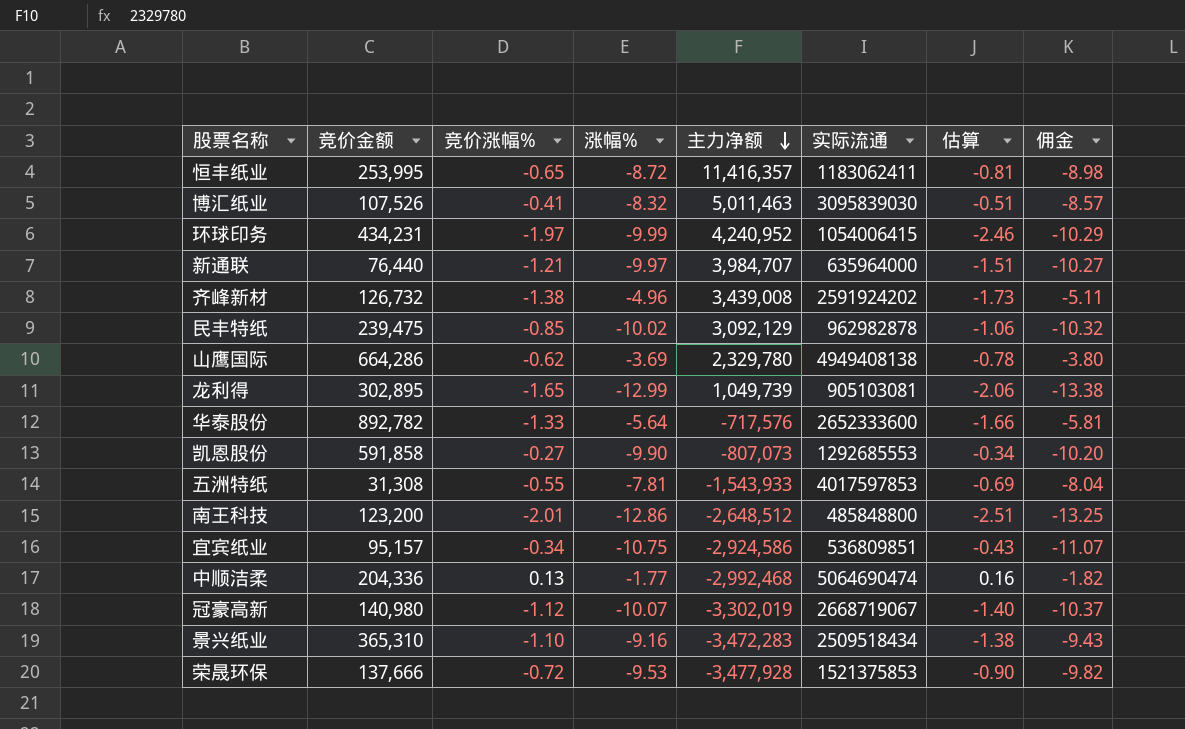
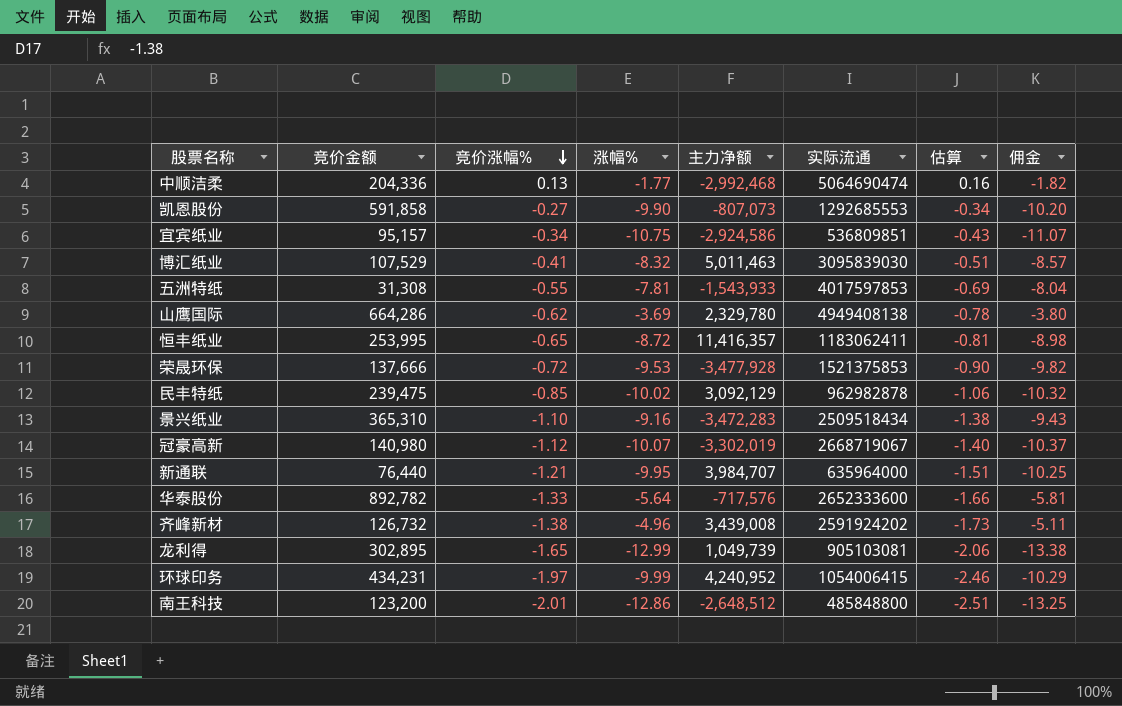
row order: 主力净额 descending -> 竞价涨幅% descending
博汇纸业 | 竞价金额: 107,526 -> 107,529
新通联 | 涨幅%: -9.97 -> -9.95
新通联 | 佣金: -10.27 -> -10.25

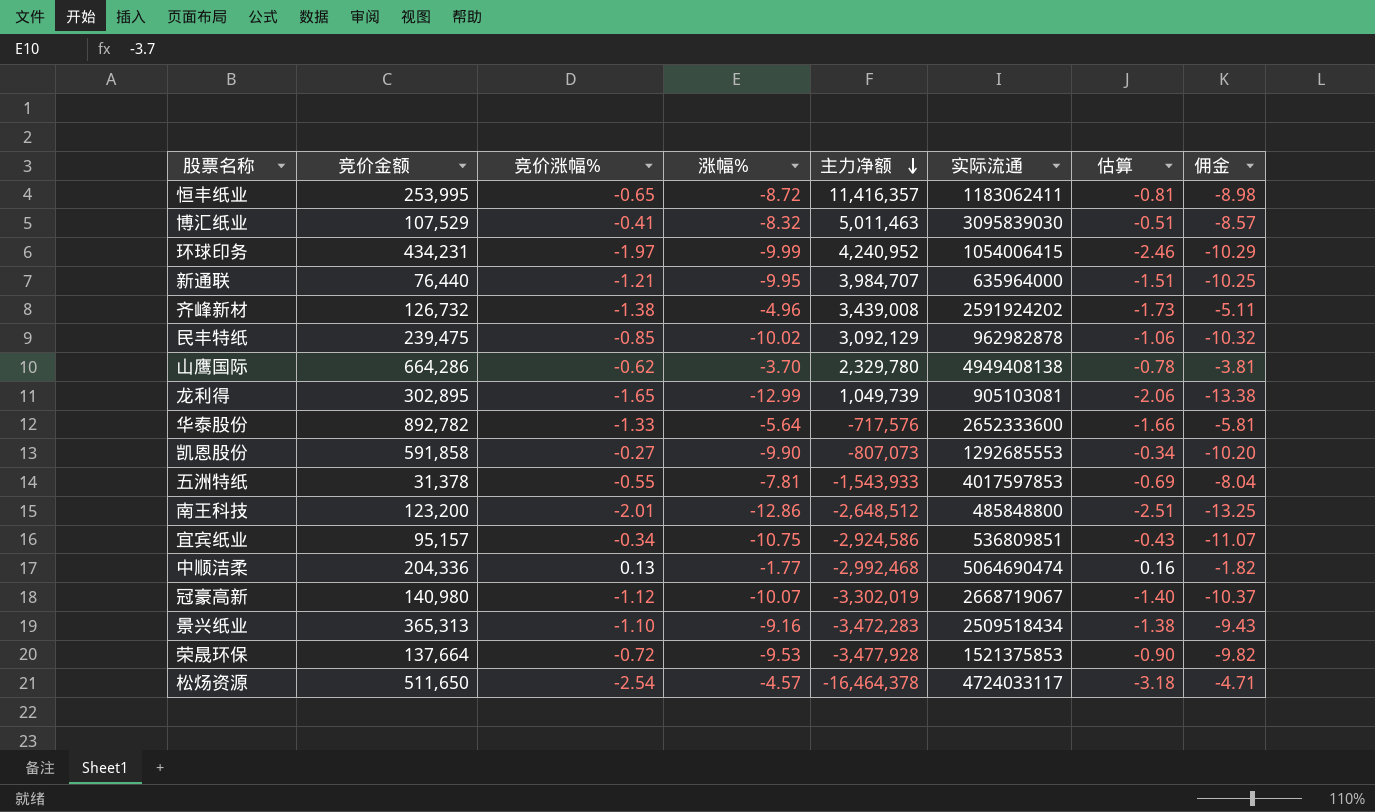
row order: 竞价涨幅% descending -> 主力净额 descending
山鹰国际 | 涨幅%: -3.69 -> -3.70
山鹰国际 | 佣金: -3.80 -> -3.81
五洲特纸 | 竞价金额: 31,308 -> 31,378
景兴纸业 | 竞价金额: 365,310 -> 365,313
荣晟环保 | 竞价金额: 137,666 -> 137,664
row 松炀资源: none -> 511,650 | -2.54 | -4.57 | -16,464,378 | 4724033117 | -3.18 | -4.71

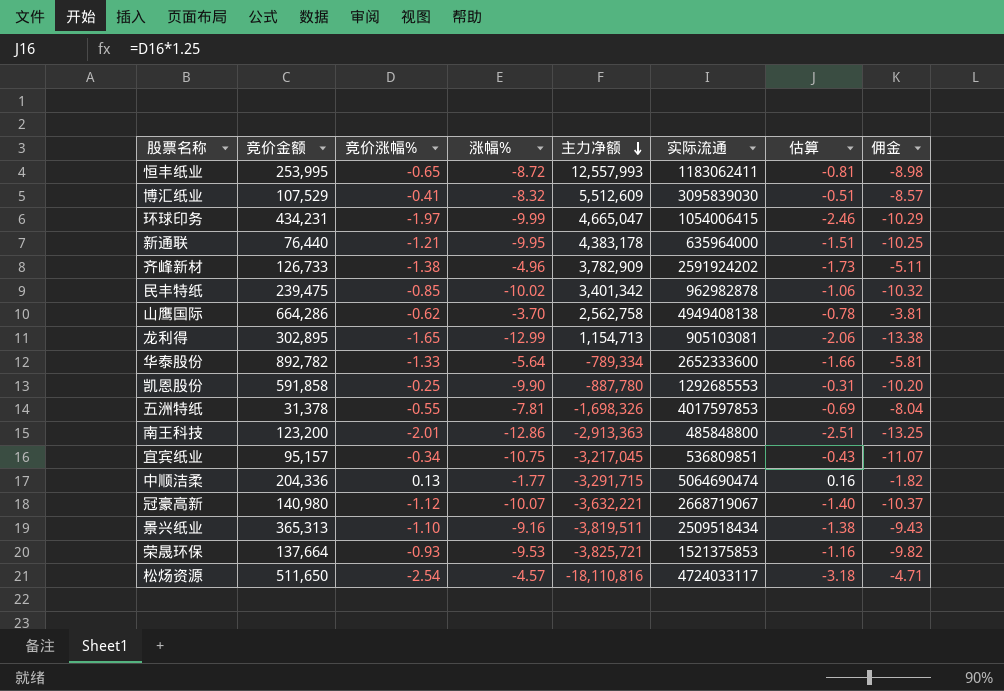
恒丰纸业 | 主力净额: 11,416,357 -> 12,557,993
博汇纸业 | 主力净额: 5,011,463 -> 5,512,609
环球印务 | 主力净额: 4,240,952 -> 4,665,047
新通联 | 主力净额: 3,984,707 -> 4,383,178
齐峰新材 | 竞价金额: 126,732 -> 126,733
齐峰新材 | 主力净额: 3,439,008 -> 3,782,909
民丰特纸 | 主力净额: 3,092,129 -> 3,401,342
山鹰国际 | 主力净额: 2,329,780 -> 2,562,758
龙利得 | 主力净额: 1,049,739 -> 1,154,713
华泰股份 | 主力净额: -717,576 -> -789,334
凯恩股份 | 竞价涨幅%: -0.27 -> -0.25
凯恩股份 | 主力净额: -807,073 -> -887,780
凯恩股份 | 估算: -0.34 -> -0.31
五洲特纸 | 主力净额: -1,543,933 -> -1,698,326
南王科技 | 主力净额: -2,648,512 -> -2,913,363
宜宾纸业 | 主力净额: -2,924,586 -> -3,217,045
中顺洁柔 | 主力净额: -2,992,468 -> -3,291,715
冠豪高新 | 主力净额: -3,302,019 -> -3,632,221
景兴纸业 | 主力净额: -3,472,283 -> -3,819,511
荣晟环保 | 竞价涨幅%: -0.72 -> -0.93
荣晟环保 | 主力净额: -3,477,928 -> -3,825,721
荣晟环保 | 估算: -0.90 -> -1.16
松炀资源 | 主力净额: -16,464,378 -> -18,110,816

